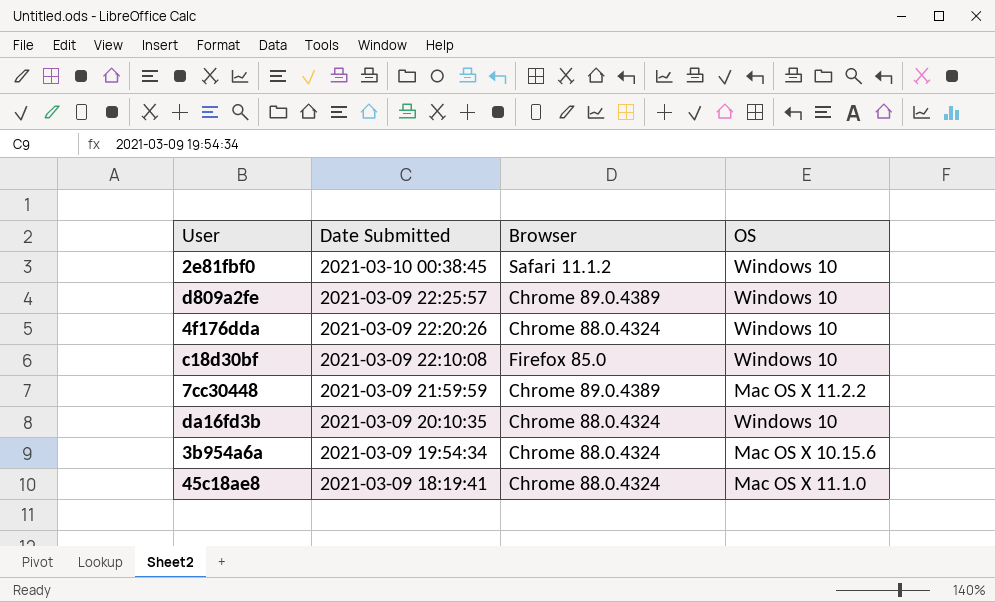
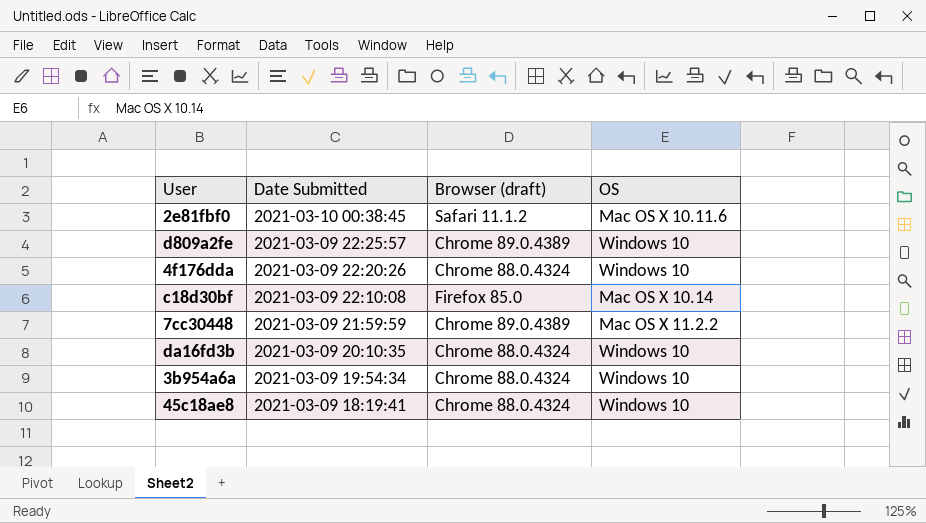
column name: Browser -> Browser (draft)
2e81fbf0 | OS: Windows 10 -> Mac OS X 10.11.6
c18d30bf | OS: Windows 10 -> Mac OS X 10.14
3b954a6a | OS: Mac OS X 10.15.6 -> Windows 10
45c18ae8 | OS: Mac OS X 11.1.0 -> Windows 10

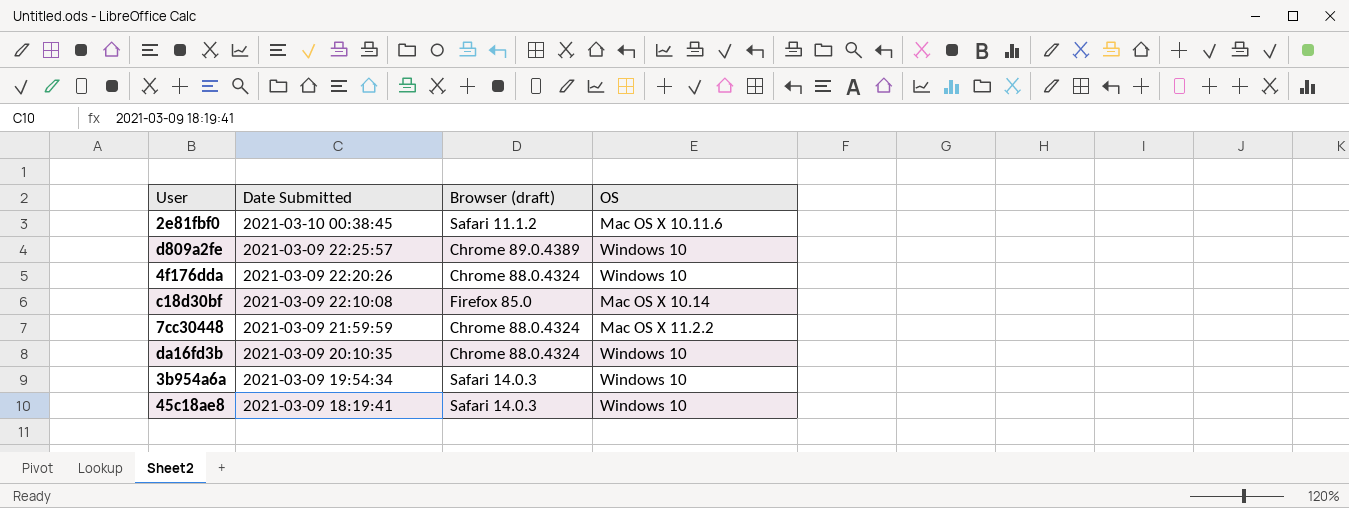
7cc30448 | Browser (draft): Chrome 89.0.4389 -> Chrome 88.0.4324
3b954a6a | Browser (draft): Chrome 88.0.4324 -> Safari 14.0.3
45c18ae8 | Browser (draft): Chrome 88.0.4324 -> Safari 14.0.3

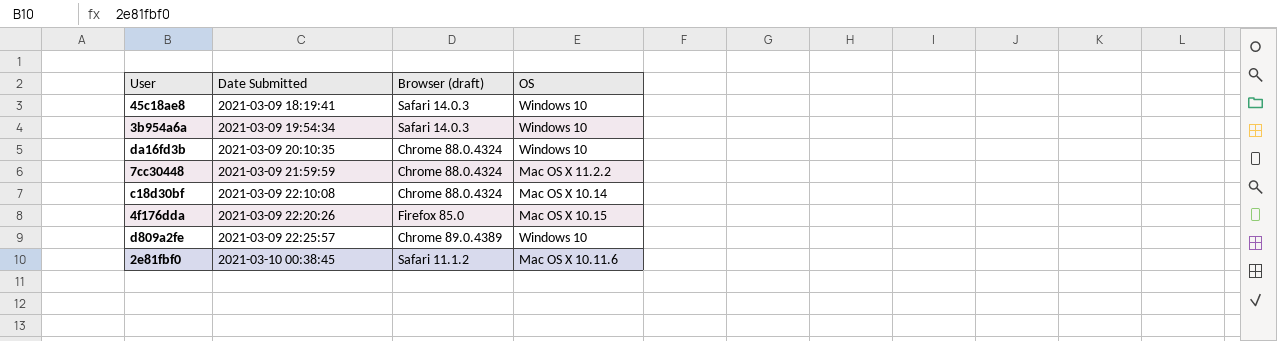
row order: Date Submitted descending -> Date Submitted ascending
c18d30bf | Browser (draft): Firefox 85.0 -> Chrome 88.0.4324
4f176dda | Browser (draft): Chrome 88.0.4324 -> Firefox 85.0
4f176dda | OS: Windows 10 -> Mac OS X 10.15

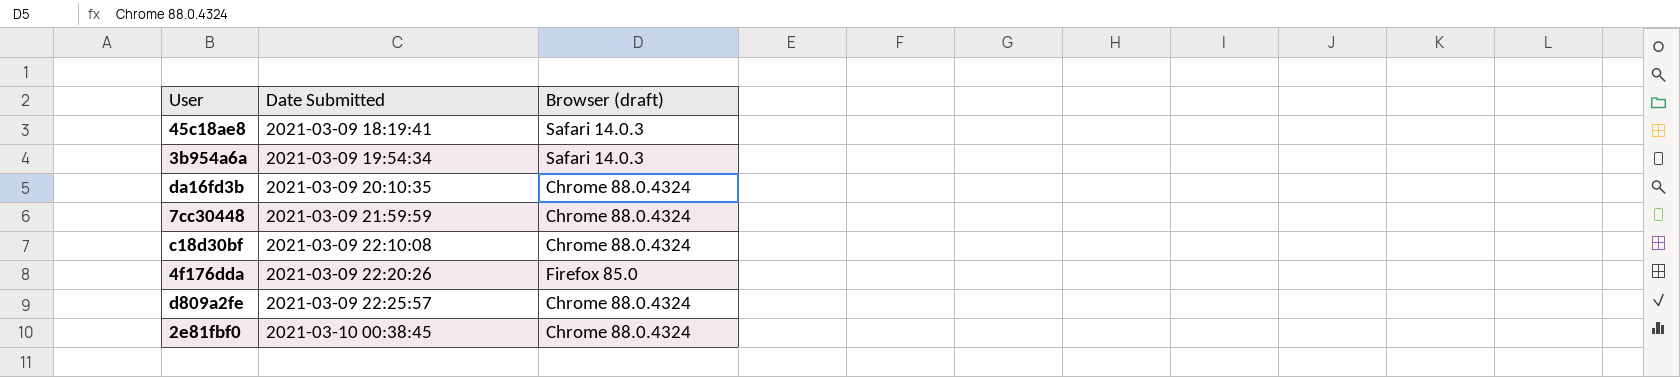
column OS | position: 4 -> none
d809a2fe | Browser (draft): Chrome 89.0.4389 -> Chrome 88.0.4324
2e81fbf0 | Browser (draft): Safari 11.1.2 -> Chrome 88.0.4324

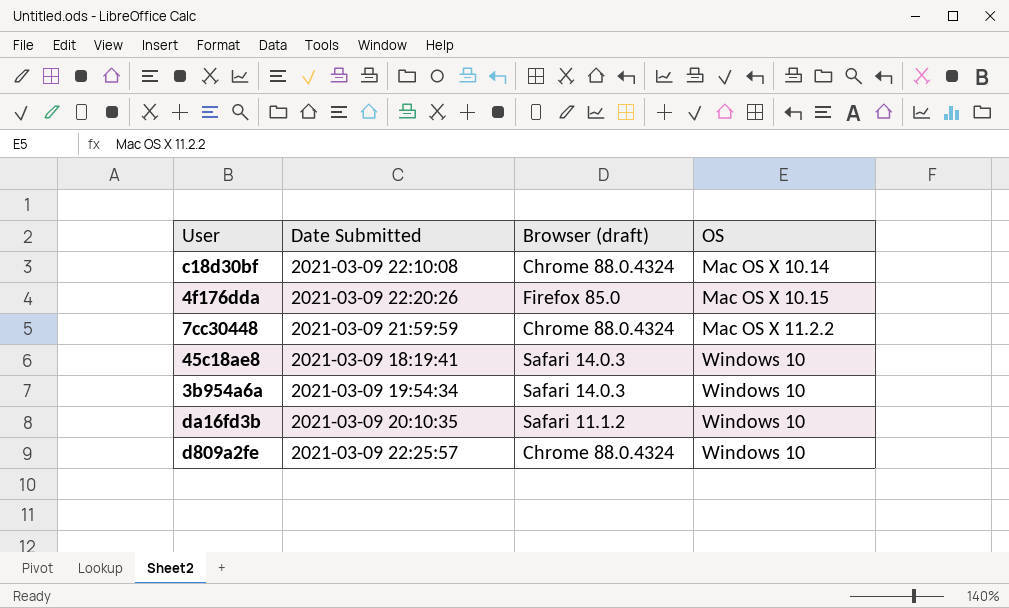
row order: Date Submitted ascending -> OS ascending
column OS | position: none -> 4
row 2e81fbf0: 2021-03-10 00:38:45 | Chrome 88.0.4324 -> none
da16fd3b | Browser (draft): Chrome 88.0.4324 -> Safari 11.1.2

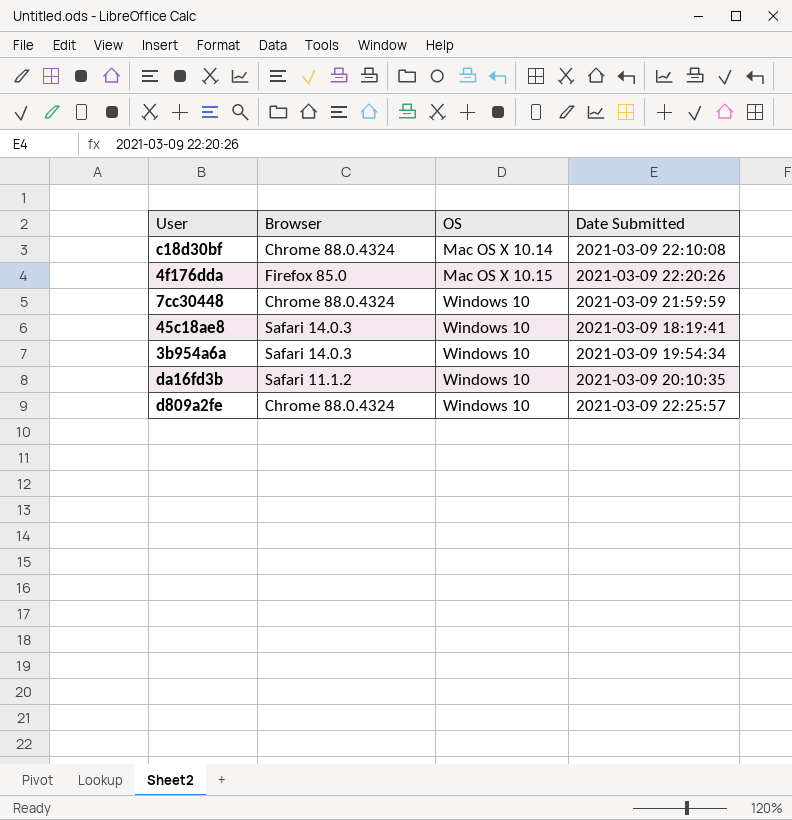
column name: Browser (draft) -> Browser
column Date Submitted | position: 2 -> 4
7cc30448 | OS: Mac OS X 11.2.2 -> Windows 10

